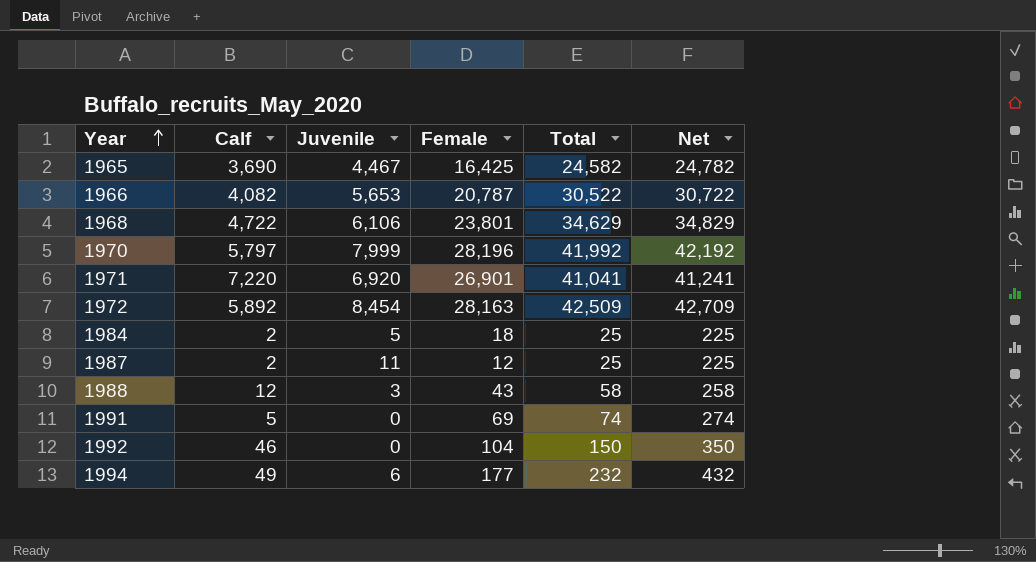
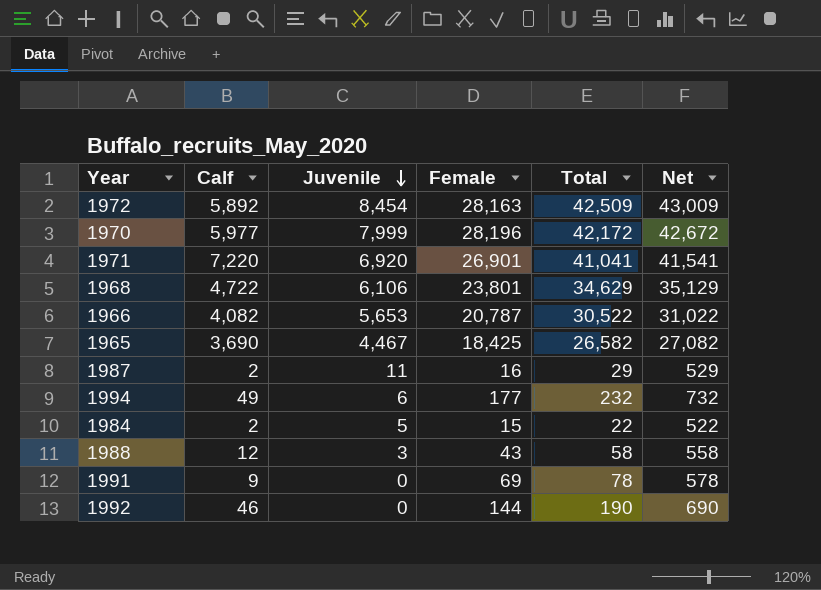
row order: Year ascending -> Juvenile descending
column Net | formula: [Total] + 200 -> [Total] + 500
1970 | Calf: 5,797 -> 5,977
1970 | Total: 41,992 -> 42,172
1965 | Female: 16,425 -> 18,425
1965 | Total: 24,582 -> 26,582
1987 | Female: 12 -> 16
1987 | Total: 25 -> 29
1984 | Female: 18 -> 15
1984 | Total: 25 -> 22
1991 | Calf: 5 -> 9
1991 | Total: 74 -> 78
1992 | Female: 104 -> 144
1992 | Total: 150 -> 190

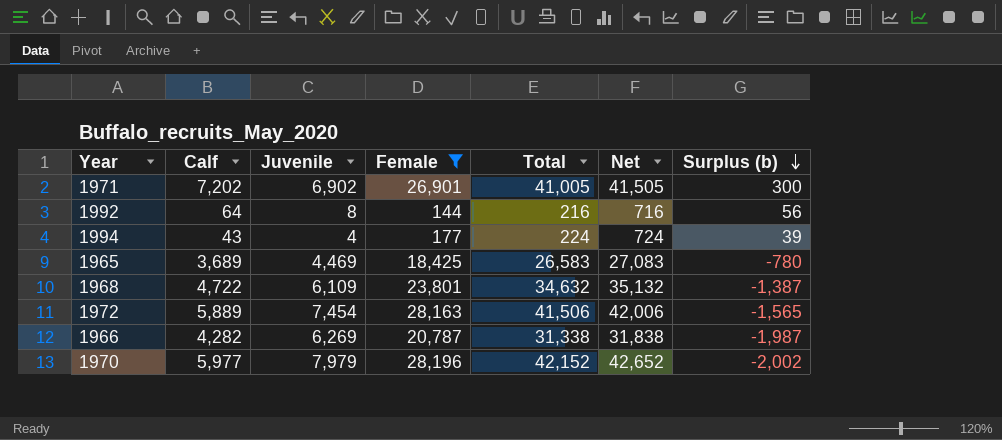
filter: none -> Female >= 144
row order: Juvenile descending -> Surplus (b) descending
column Surplus (b) | formula: none -> [Calf] - [Juvenile]
1971 | Calf: 7,220 -> 7,202
1971 | Juvenile: 6,920 -> 6,902
1971 | Total: 41,041 -> 41,005
1971 | Net: 41,541 -> 41,505
1992 | Calf: 46 -> 64
1992 | Juvenile: 0 -> 8
1992 | Total: 190 -> 216
1992 | Net: 690 -> 716
1994 | Calf: 49 -> 43
1994 | Juvenile: 6 -> 4
1994 | Total: 232 -> 224
1994 | Net: 732 -> 724
1965 | Calf: 3,690 -> 3,689
1965 | Juvenile: 4,467 -> 4,469
1965 | Total: 26,582 -> 26,583
1965 | Net: 27,082 -> 27,083
1968 | Juvenile: 6,106 -> 6,109
1968 | Total: 34,629 -> 34,632
1968 | Net: 35,129 -> 35,132
1972 | Calf: 5,892 -> 5,889
1972 | Juvenile: 8,454 -> 7,454
1972 | Total: 42,509 -> 41,506
1972 | Net: 43,009 -> 42,006
1966 | Calf: 4,082 -> 4,282
1966 | Juvenile: 5,653 -> 6,269
1966 | Total: 30,522 -> 31,338
1966 | Net: 31,022 -> 31,838
1970 | Juvenile: 7,999 -> 7,979
1970 | Total: 42,172 -> 42,152
1970 | Net: 42,672 -> 42,652

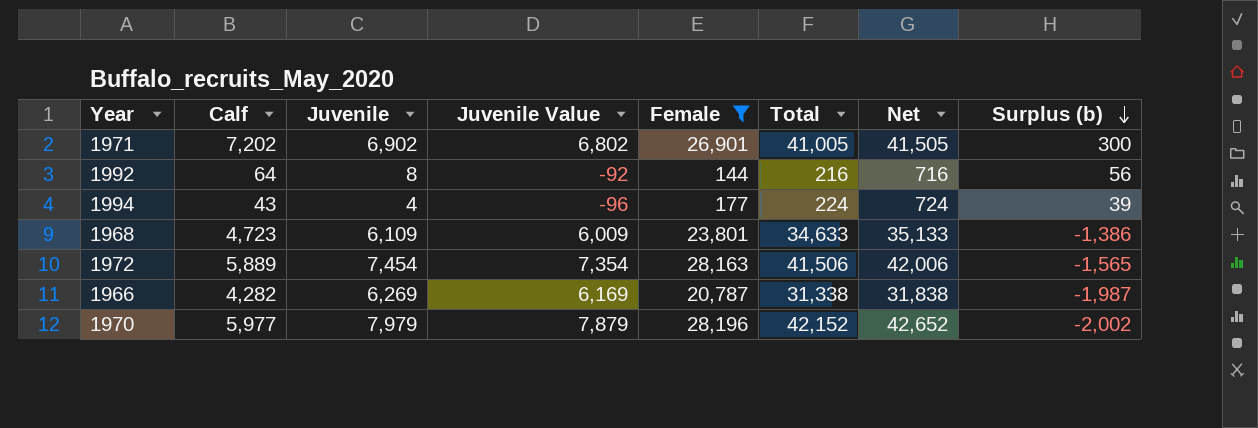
column Juvenile Value | formula: none -> [Juvenile] - 100
row 1965: 3,689 | 4,469 | 18,425 | 26,583 | 27,083 | -780 -> none
1968 | Calf: 4,722 -> 4,723
1968 | Total: 34,632 -> 34,633
1968 | Net: 35,132 -> 35,133
1968 | Surplus (b): -1,387 -> -1,386

